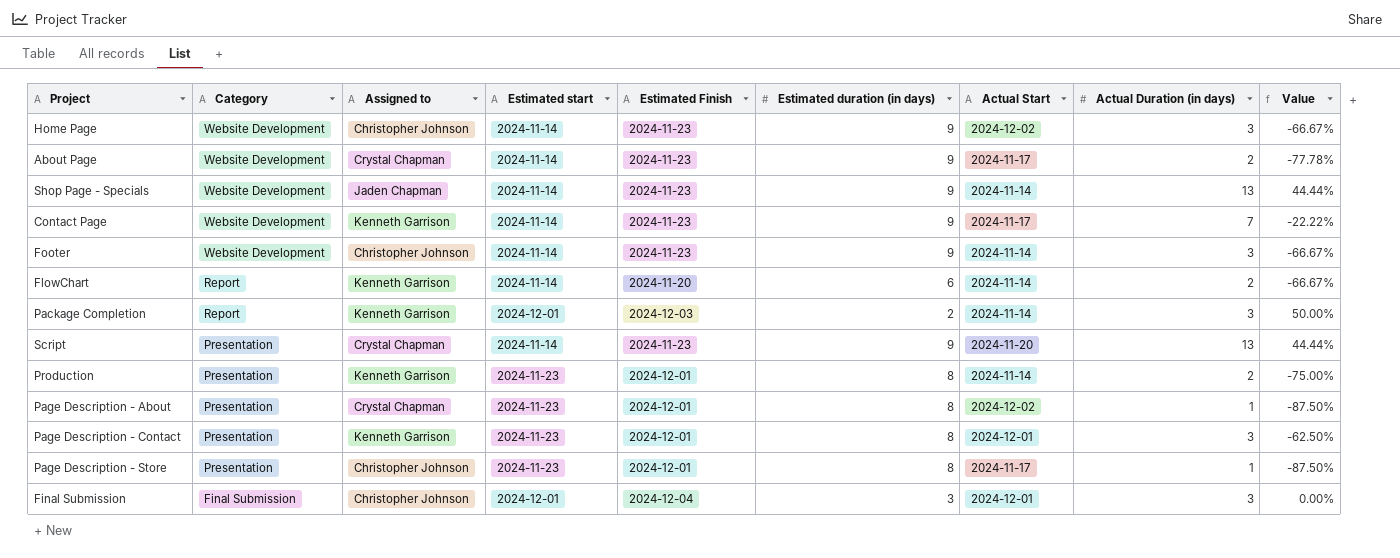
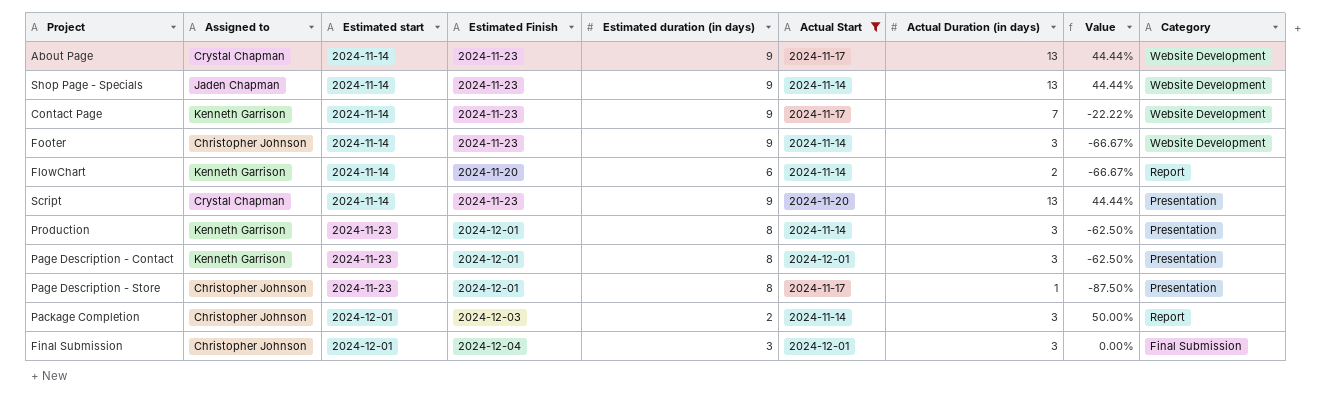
filter: none -> Actual Start != 2024-12-02
row order: Category descending -> Estimated start ascending
column Category | position: 2 -> 9
About Page | Actual Duration (in days): 2 -> 13
About Page | Value: -77.78% -> 44.44%
Production | Actual Duration (in days): 2 -> 3
Production | Value: -75.00% -> -62.50%
Package Completion | Assigned to: Kenneth Garrison -> Christopher Johnson

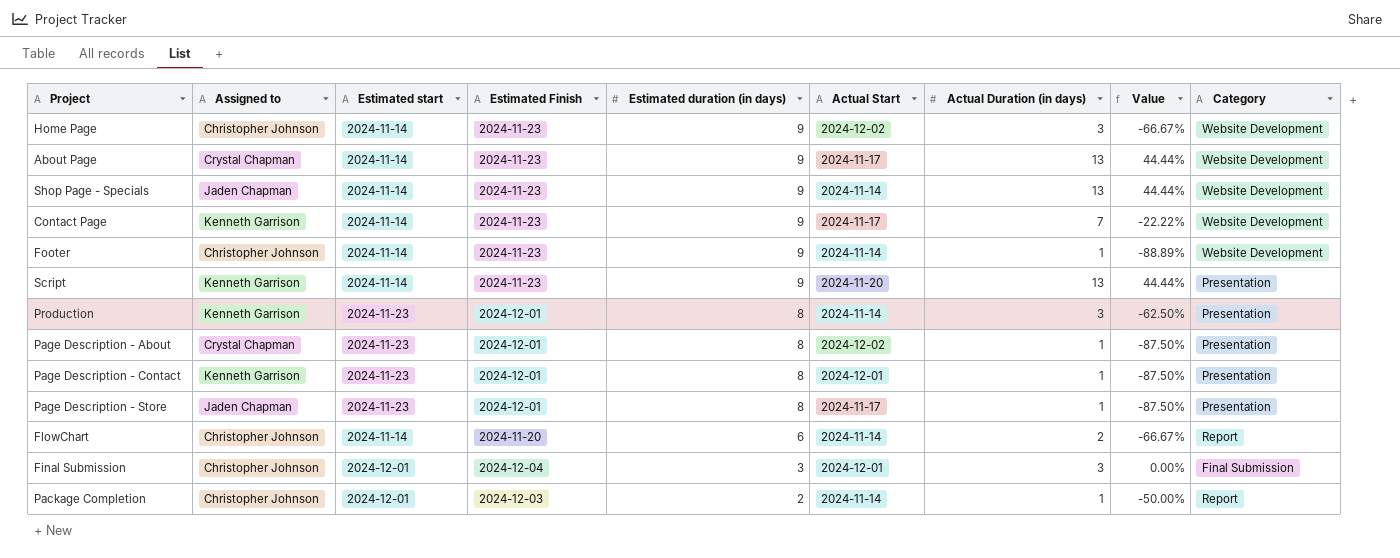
filter: Actual Start != 2024-12-02 -> none
row order: Estimated start ascending -> Estimated duration (in days) descending
Footer | Actual Duration (in days): 3 -> 1
Footer | Value: -66.67% -> -88.89%
Script | Assigned to: Crystal Chapman -> Kenneth Garrison
Page Description - Contact | Actual Duration (in days): 3 -> 1
Page Description - Contact | Value: -62.50% -> -87.50%
Page Description - Store | Assigned to: Christopher Johnson -> Jaden Chapman
FlowChart | Assigned to: Kenneth Garrison -> Christopher Johnson
Package Completion | Actual Duration (in days): 3 -> 1
Package Completion | Value: 50.00% -> -50.00%

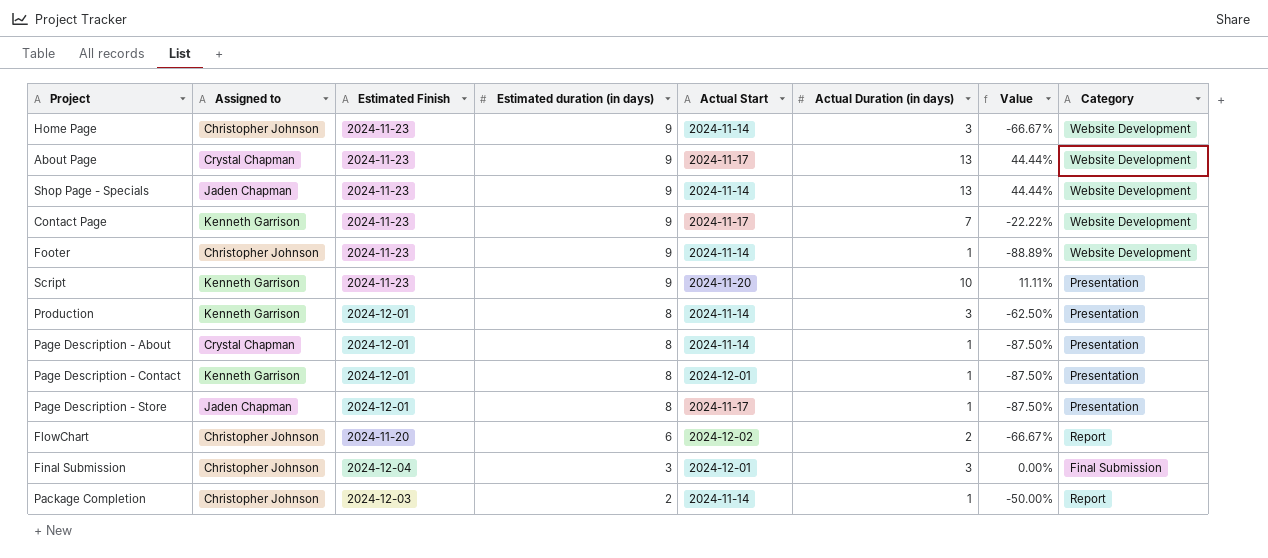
column Estimated start | position: 3 -> none
Home Page | Actual Start: 2024-12-02 -> 2024-11-14
Script | Actual Duration (in days): 13 -> 10
Script | Value: 44.44% -> 11.11%
Page Description - About | Actual Start: 2024-12-02 -> 2024-11-14
FlowChart | Actual Start: 2024-11-14 -> 2024-12-02

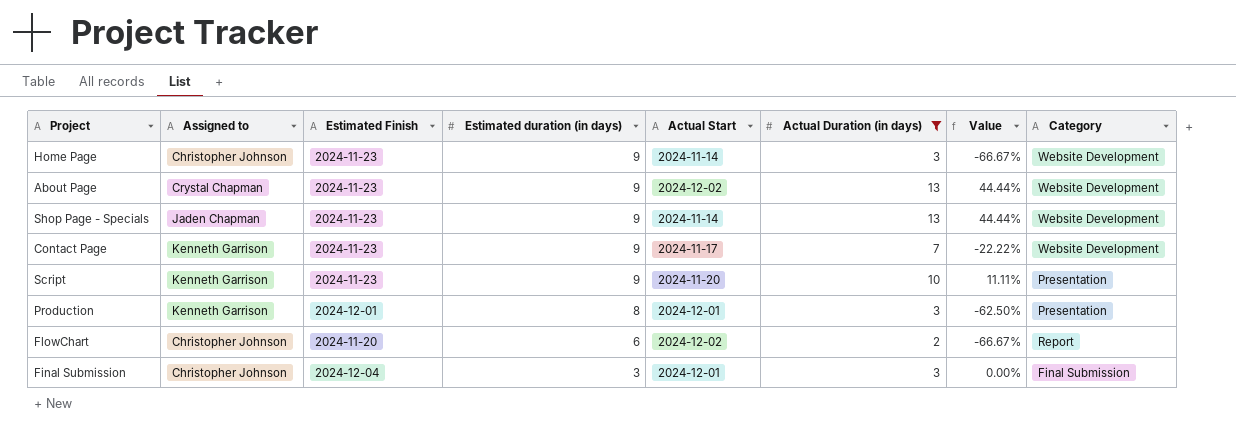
filter: none -> Actual Duration (in days) != 1
About Page | Actual Start: 2024-11-17 -> 2024-12-02
Production | Actual Start: 2024-11-14 -> 2024-12-01

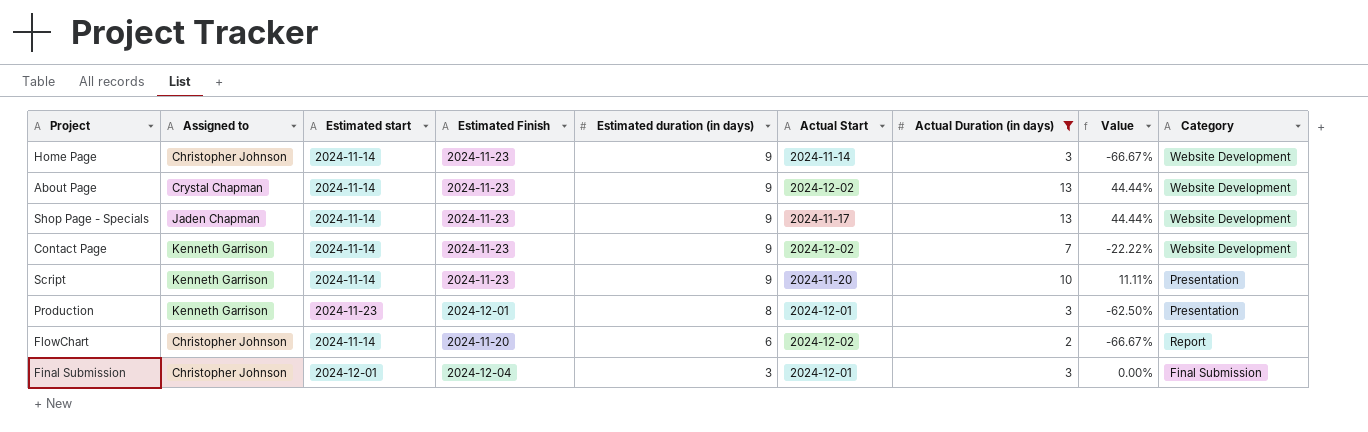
column Estimated start | position: none -> 3
Shop Page - Specials | Actual Start: 2024-11-14 -> 2024-11-17
Contact Page | Actual Start: 2024-11-17 -> 2024-12-02

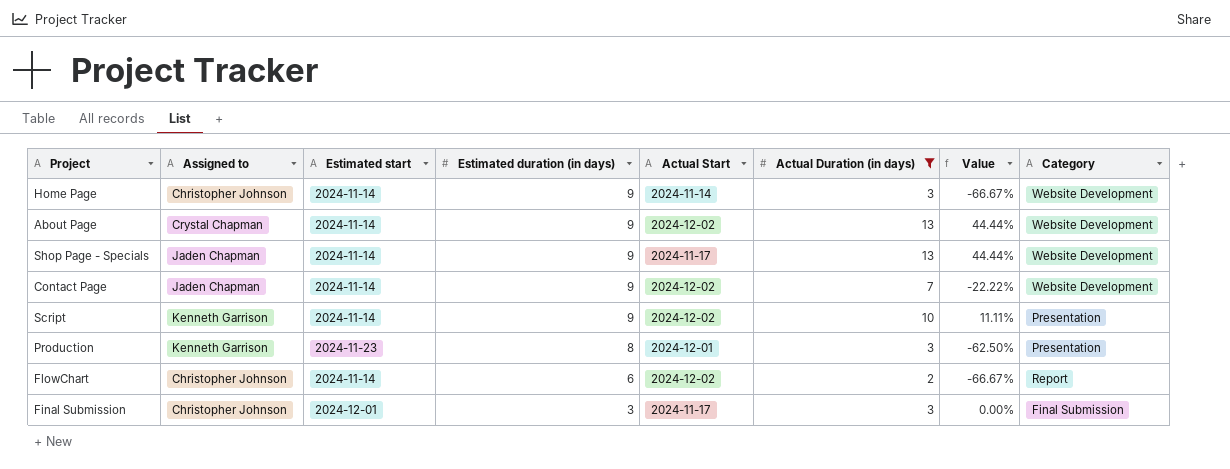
column Estimated Finish | position: 4 -> none
Contact Page | Assigned to: Kenneth Garrison -> Jaden Chapman
Script | Actual Start: 2024-11-20 -> 2024-12-02
Final Submission | Actual Start: 2024-12-01 -> 2024-11-17

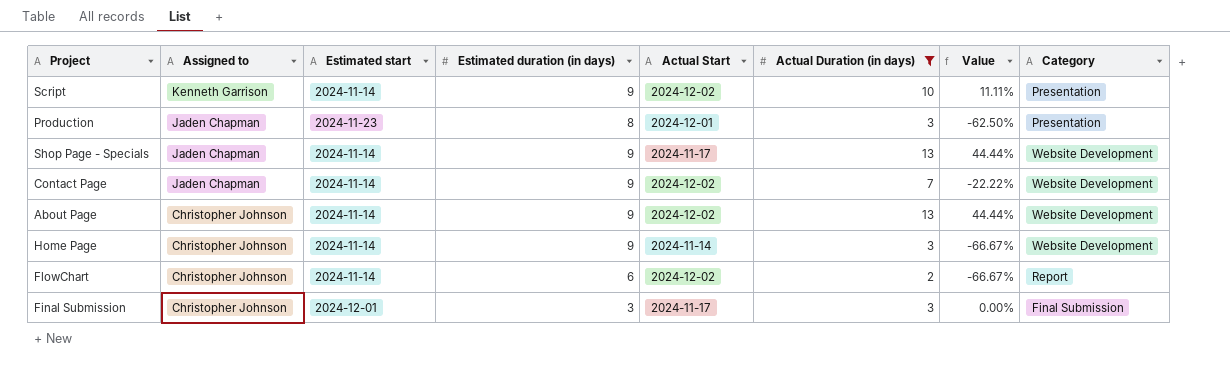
row order: Estimated duration (in days) descending -> Assigned to descending
Production | Assigned to: Kenneth Garrison -> Jaden Chapman
About Page | Assigned to: Crystal Chapman -> Christopher Johnson

